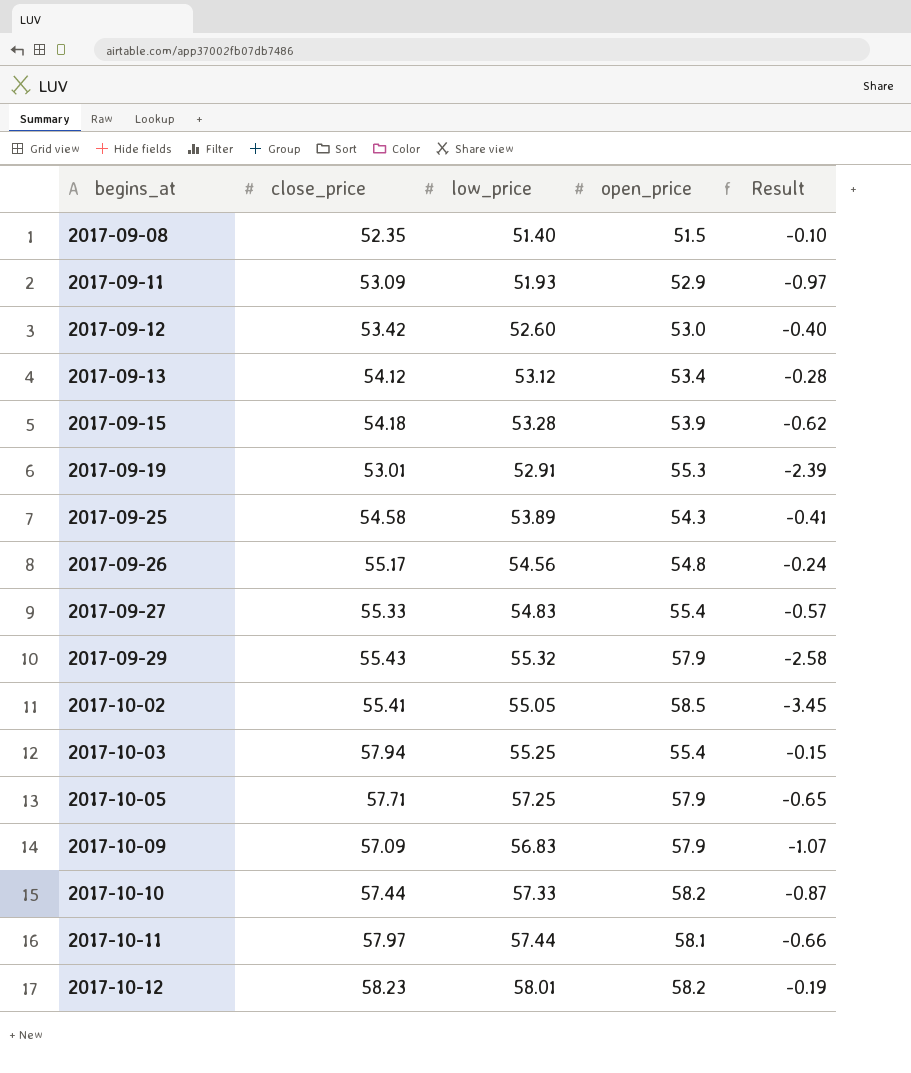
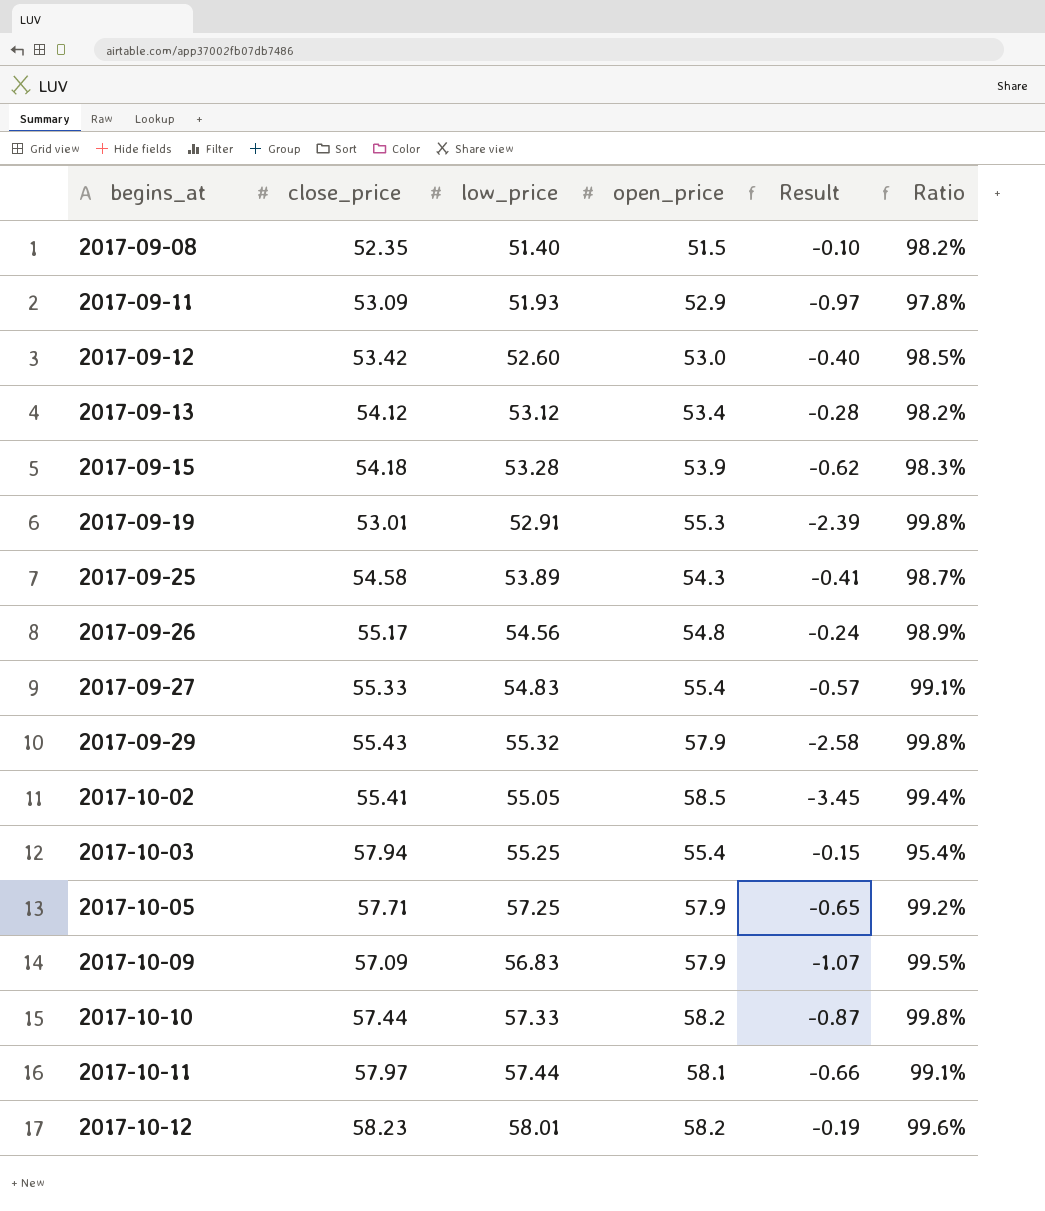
column Ratio | formula: none -> [low_price] / [close_price]

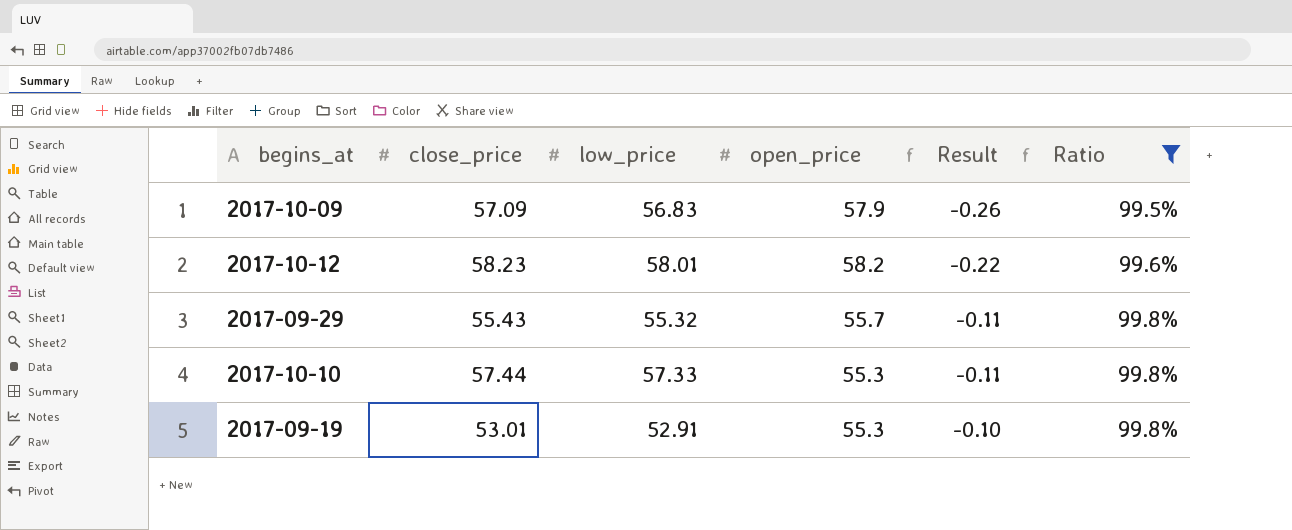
filter: none -> Ratio >= 99.5%
row order: begins_at ascending -> Result ascending
column Result | formula: [low_price] - [open_price] -> [low_price] - [close_price]
2017-09-29 | open_price: 57.9 -> 55.7
2017-10-10 | open_price: 58.2 -> 55.3

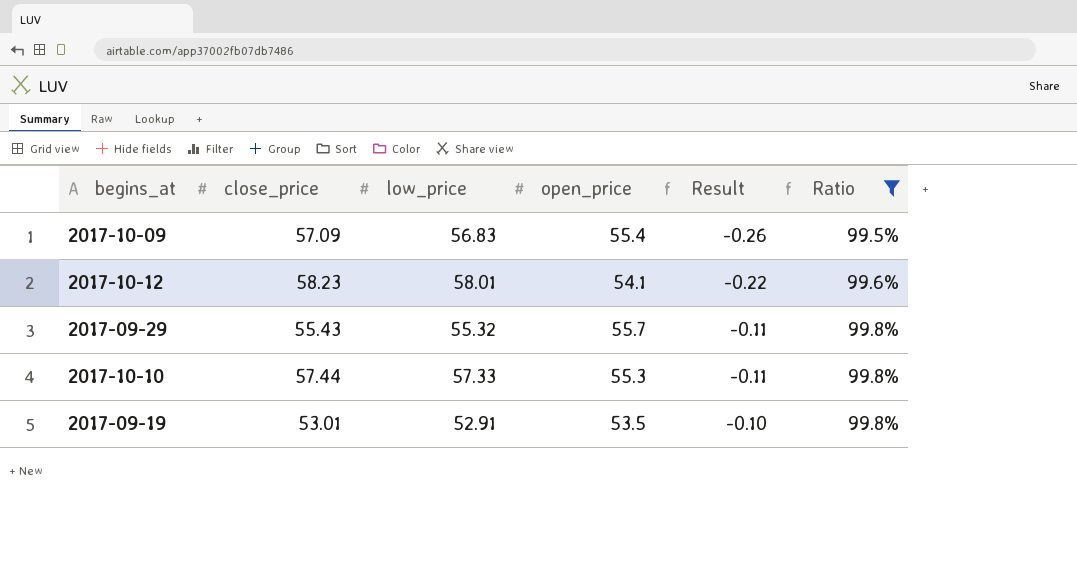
2017-10-09 | open_price: 57.9 -> 55.4
2017-10-12 | open_price: 58.2 -> 54.1
2017-09-19 | open_price: 55.3 -> 53.5

